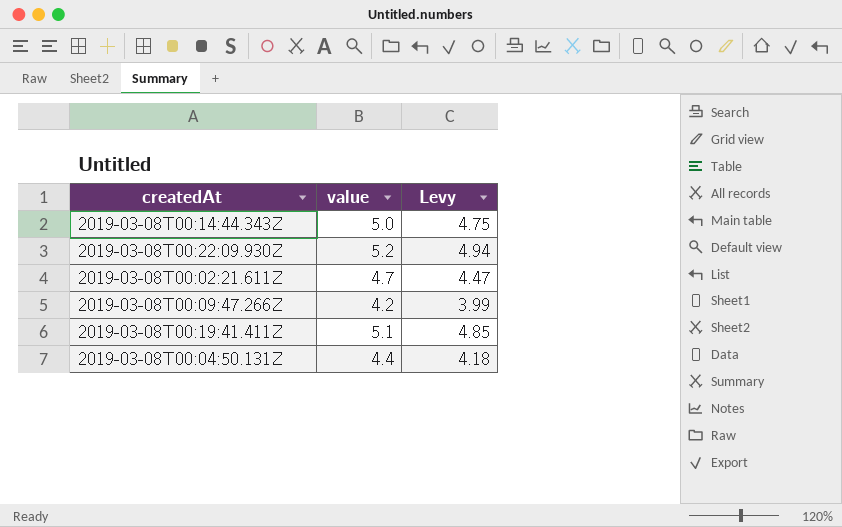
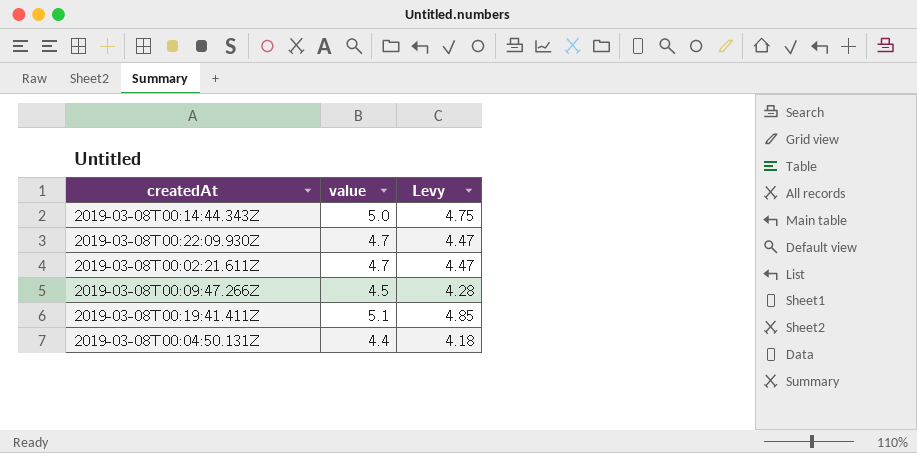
2019-03-08T00:22:09.930Z | value: 5.2 -> 4.7
2019-03-08T00:22:09.930Z | Levy: 4.94 -> 4.47
2019-03-08T00:09:47.266Z | value: 4.2 -> 4.5
2019-03-08T00:09:47.266Z | Levy: 3.99 -> 4.28

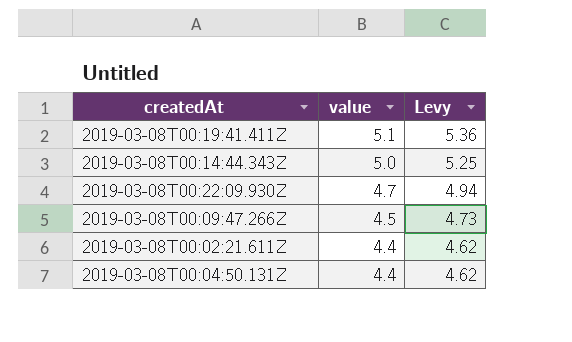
row order: none -> value descending
column Levy | formula: [value] * 0.95 -> [value] * 1.05
2019-03-08T00:02:21.611Z | value: 4.7 -> 4.4

